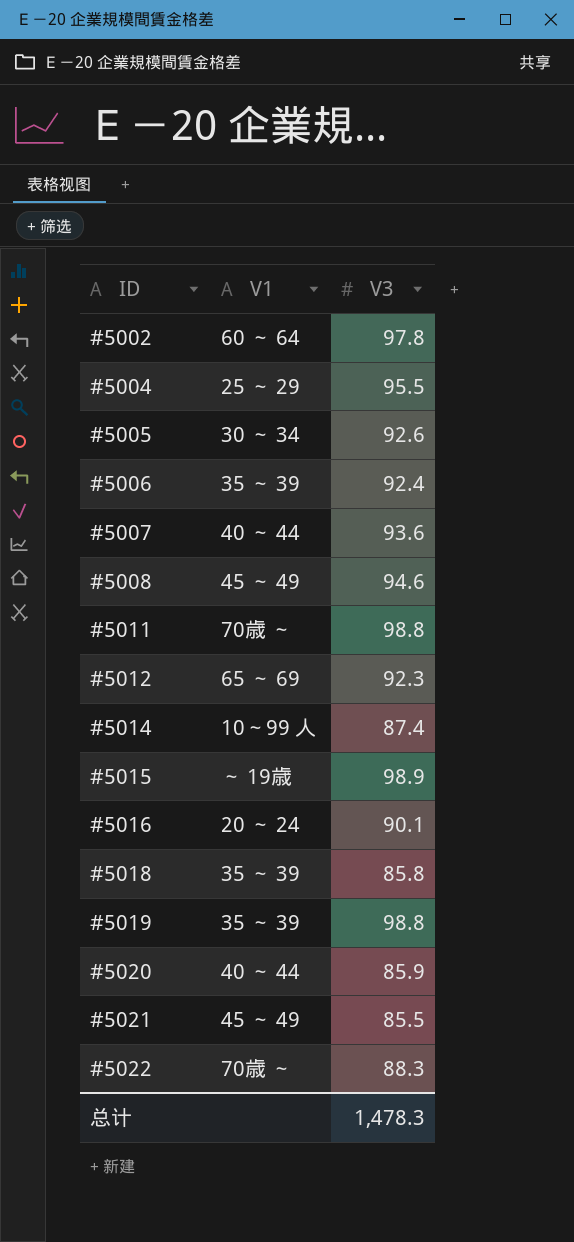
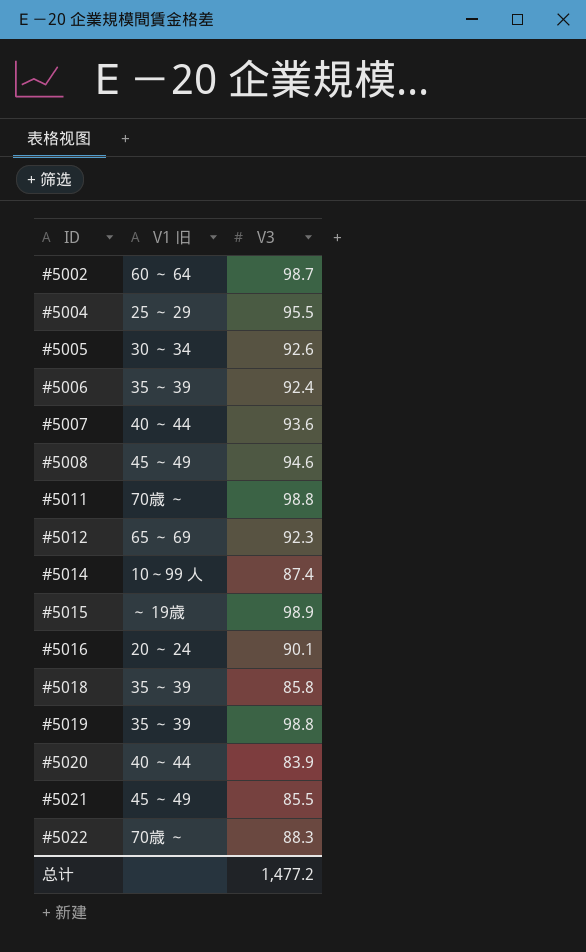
column name: V1 -> V1 旧
#5002 | V3: 97.8 -> 98.7
#5020 | V3: 85.9 -> 83.9
总计 | V3: 1,478.3 -> 1,477.2

